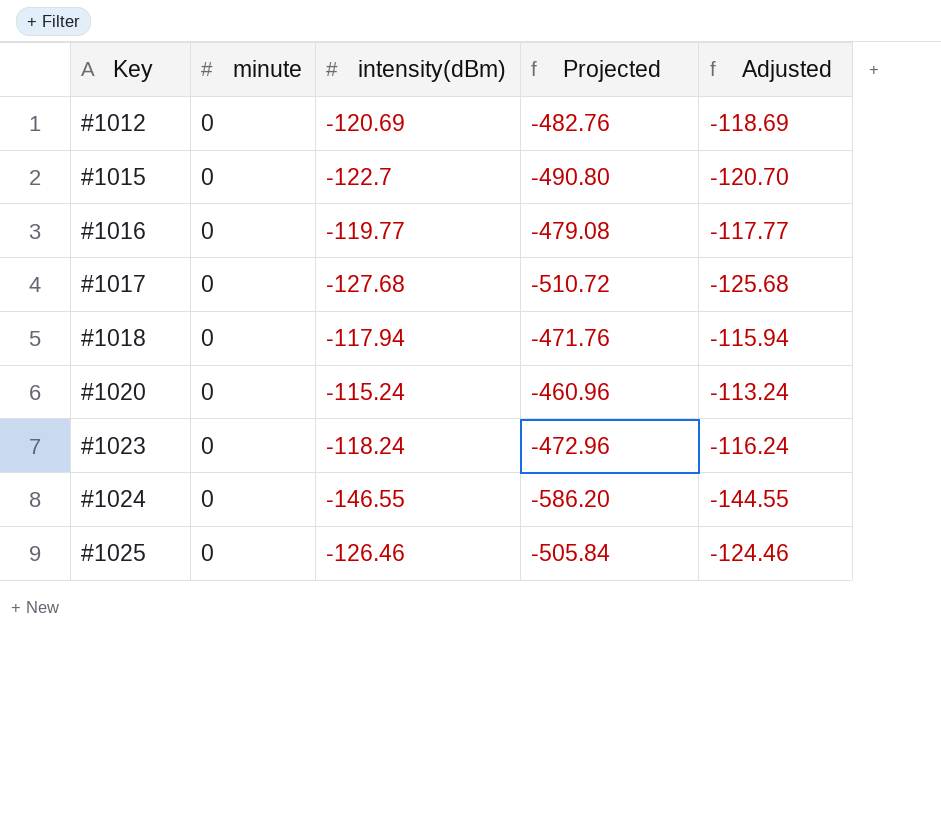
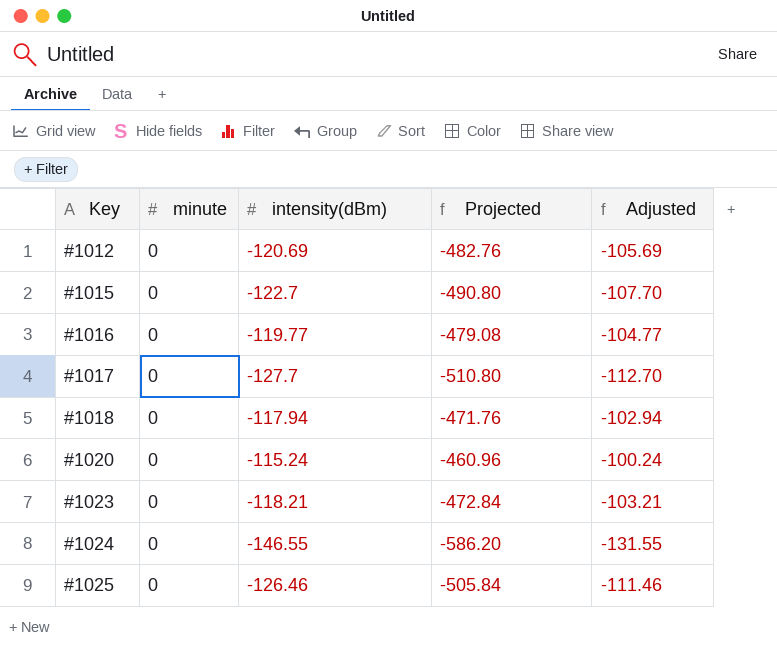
column Adjusted | formula: [intensity(dBm)] + 2 -> [intensity(dBm)] + 15
#1017 | intensity(dBm): -127.68 -> -127.7
#1017 | Projected: -510.72 -> -510.80
#1023 | intensity(dBm): -118.24 -> -118.21
#1023 | Projected: -472.96 -> -472.84

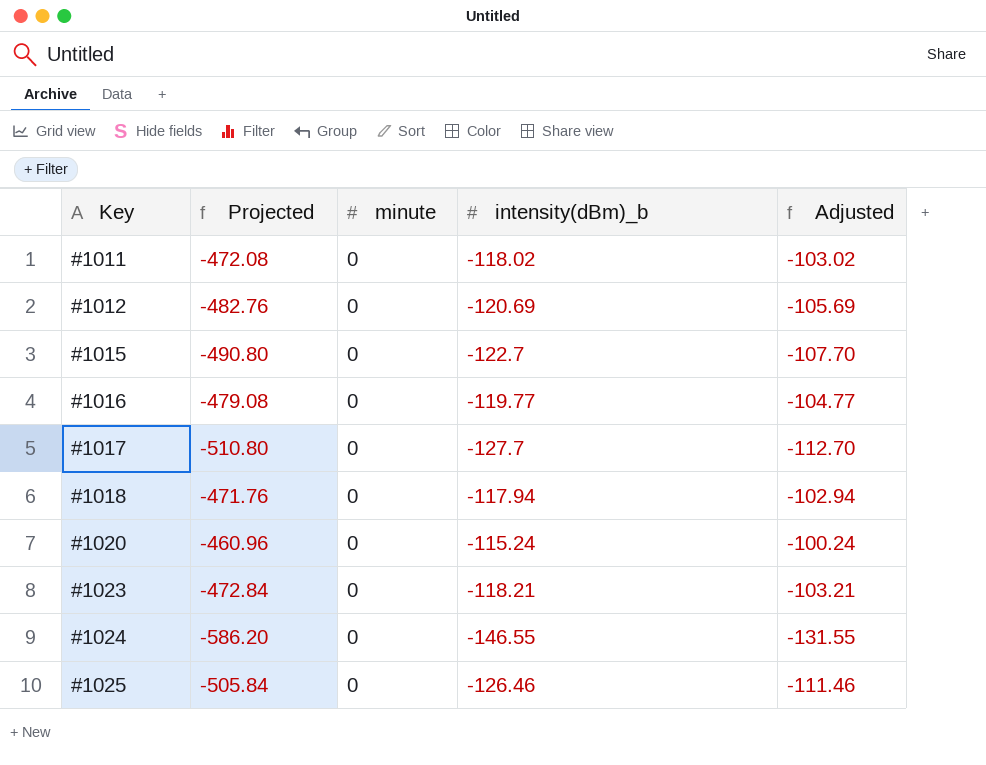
column Projected | position: 4 -> 2
column name: intensity(dBm) -> intensity(dBm)_b
row #1011: none -> -472.08 | 0 | -118.02 | -103.02

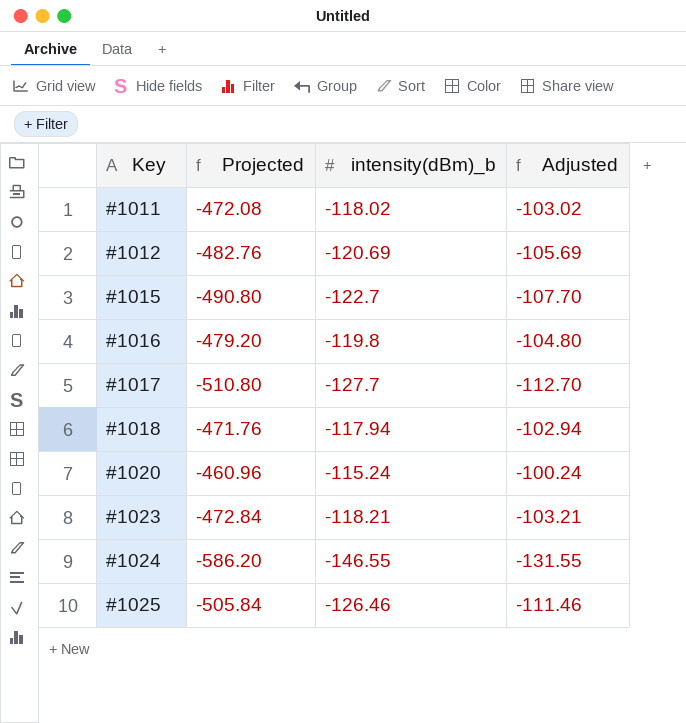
column minute | position: 3 -> none
#1016 | Projected: -479.08 -> -479.20
#1016 | intensity(dBm)_b: -119.77 -> -119.8
#1016 | Adjusted: -104.77 -> -104.80

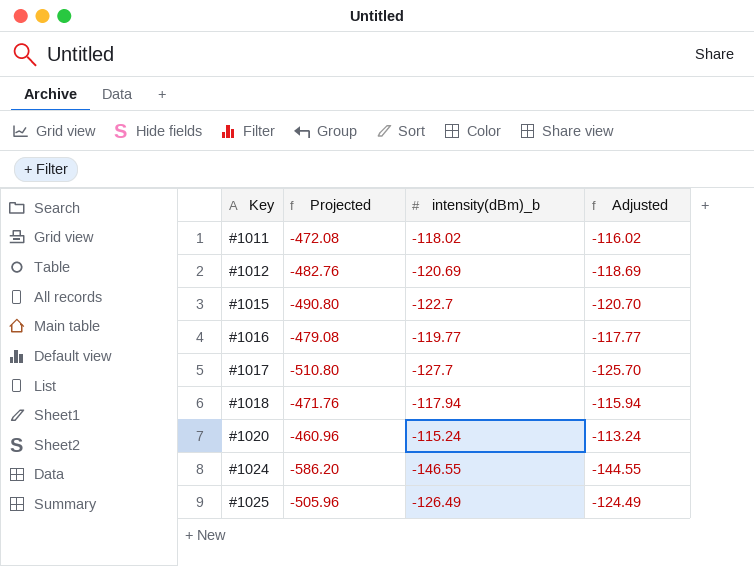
column Adjusted | formula: [intensity(dBm)_b] + 15 -> [intensity(dBm)_b] + 2
row #1023: -472.84 | -118.21 | -103.21 -> none
#1016 | Projected: -479.20 -> -479.08
#1016 | intensity(dBm)_b: -119.8 -> -119.77
#1025 | Projected: -505.84 -> -505.96
#1025 | intensity(dBm)_b: -126.46 -> -126.49

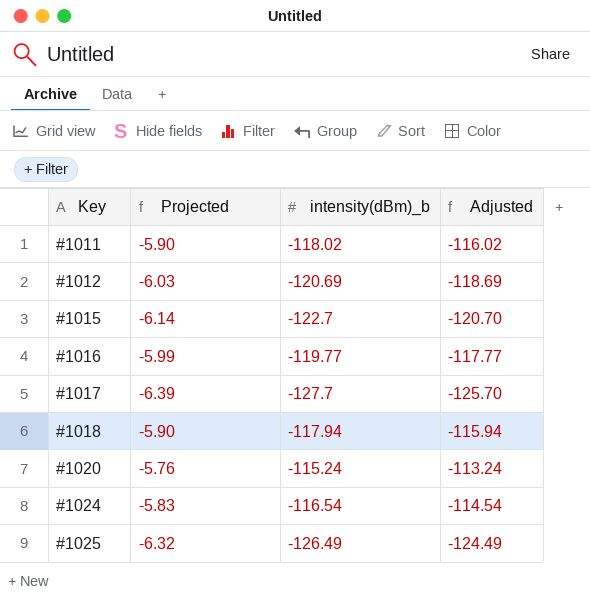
column Projected | formula: [intensity(dBm)_b] * 4 -> [intensity(dBm)_b] * 0.05
#1024 | intensity(dBm)_b: -146.55 -> -116.54
#1024 | Adjusted: -144.55 -> -114.54

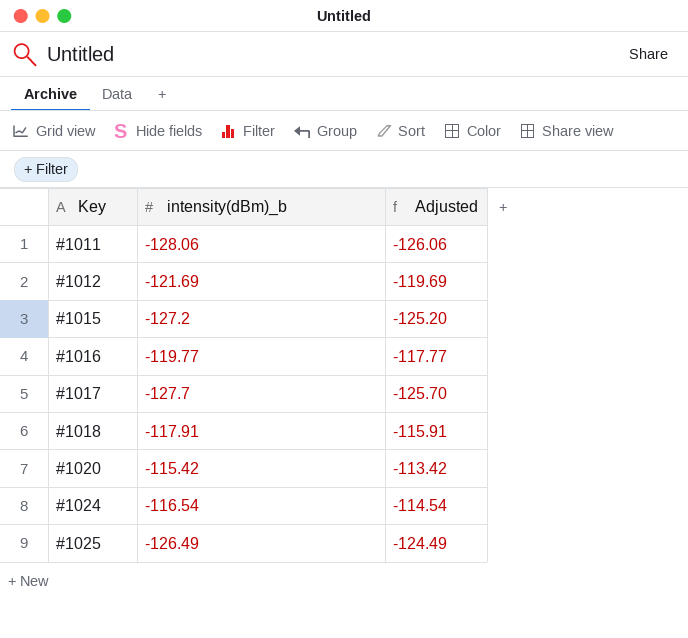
column Projected | formula: [intensity(dBm)_b] * 0.05 -> none
#1011 | intensity(dBm)_b: -118.02 -> -128.06
#1011 | Adjusted: -116.02 -> -126.06
#1012 | intensity(dBm)_b: -120.69 -> -121.69
#1012 | Adjusted: -118.69 -> -119.69
#1015 | intensity(dBm)_b: -122.7 -> -127.2
#1015 | Adjusted: -120.70 -> -125.20
#1018 | intensity(dBm)_b: -117.94 -> -117.91
#1018 | Adjusted: -115.94 -> -115.91
#1020 | intensity(dBm)_b: -115.24 -> -115.42
#1020 | Adjusted: -113.24 -> -113.42

